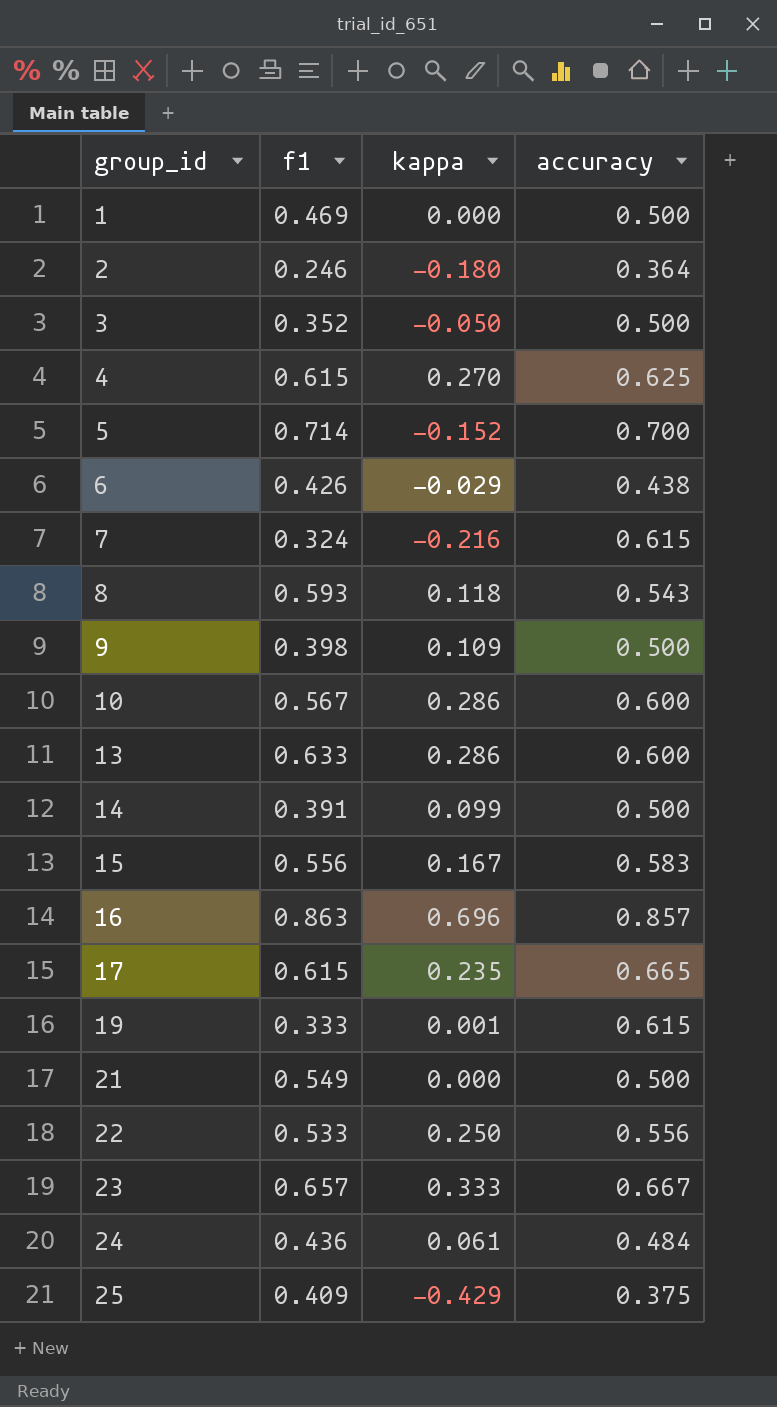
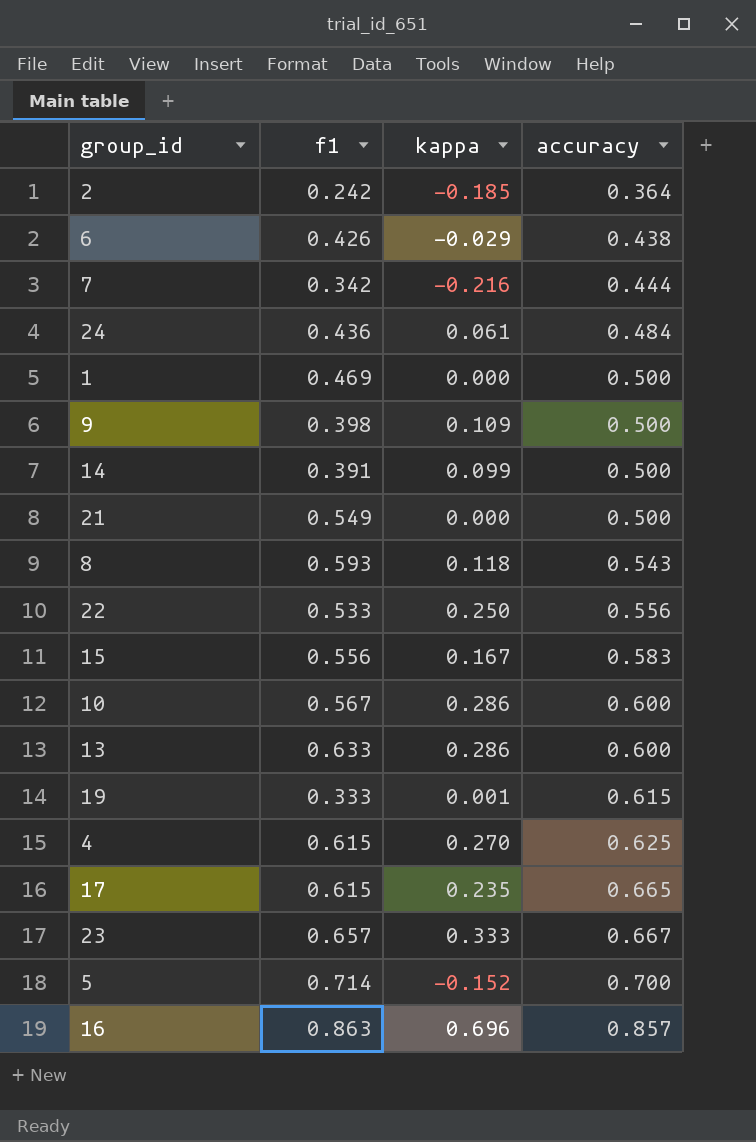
row order: group_id ascending -> accuracy ascending
row 3: 0.352 | -0.050 | 0.500 -> none
row 25: 0.409 | -0.429 | 0.375 -> none
2 | f1: 0.246 -> 0.242
2 | kappa: -0.180 -> -0.185
7 | f1: 0.324 -> 0.342
7 | accuracy: 0.615 -> 0.444

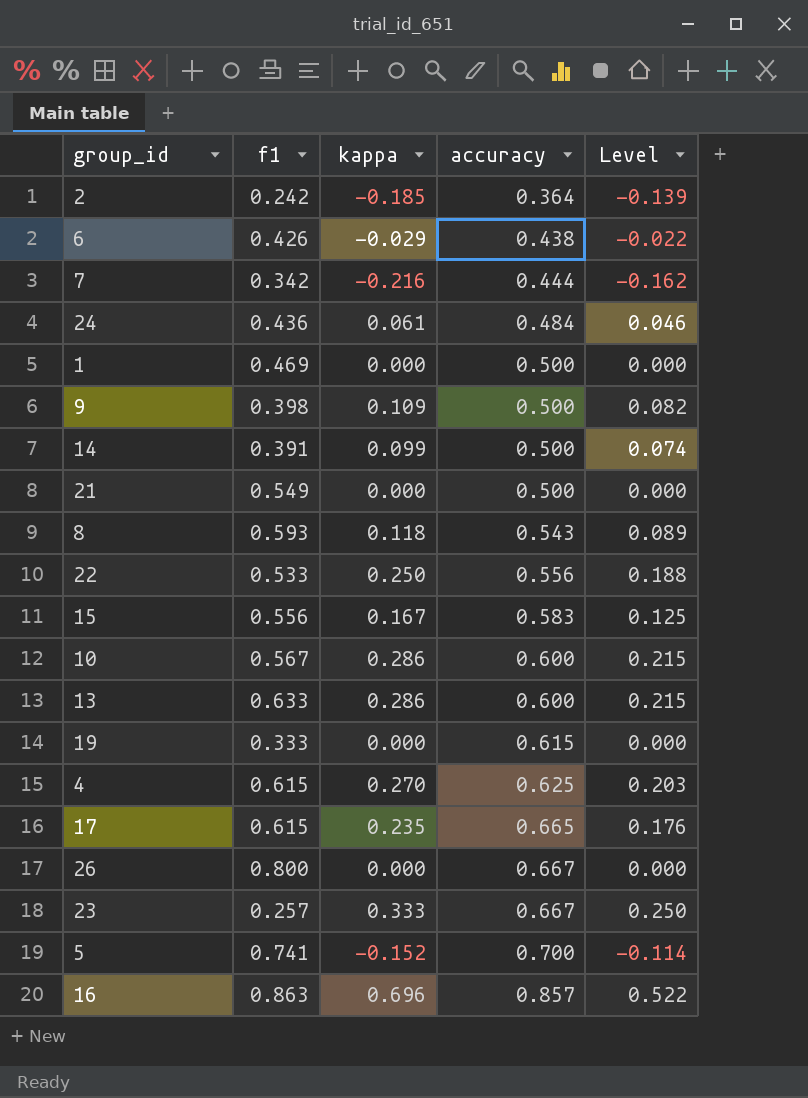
column Level | formula: none -> [kappa] * 0.75
19 | kappa: 0.001 -> 0.000
row 26: none -> 0.800 | 0.000 | 0.667 | 0.000
23 | f1: 0.657 -> 0.257
5 | f1: 0.714 -> 0.741

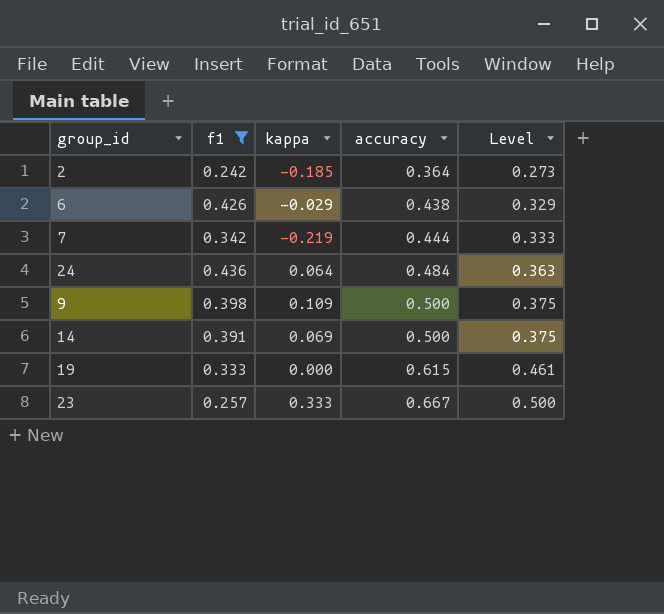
filter: none -> f1 <= 0.436
column Level | formula: [kappa] * 0.75 -> [accuracy] * 0.75
7 | kappa: -0.216 -> -0.219
24 | kappa: 0.061 -> 0.064
14 | kappa: 0.099 -> 0.069

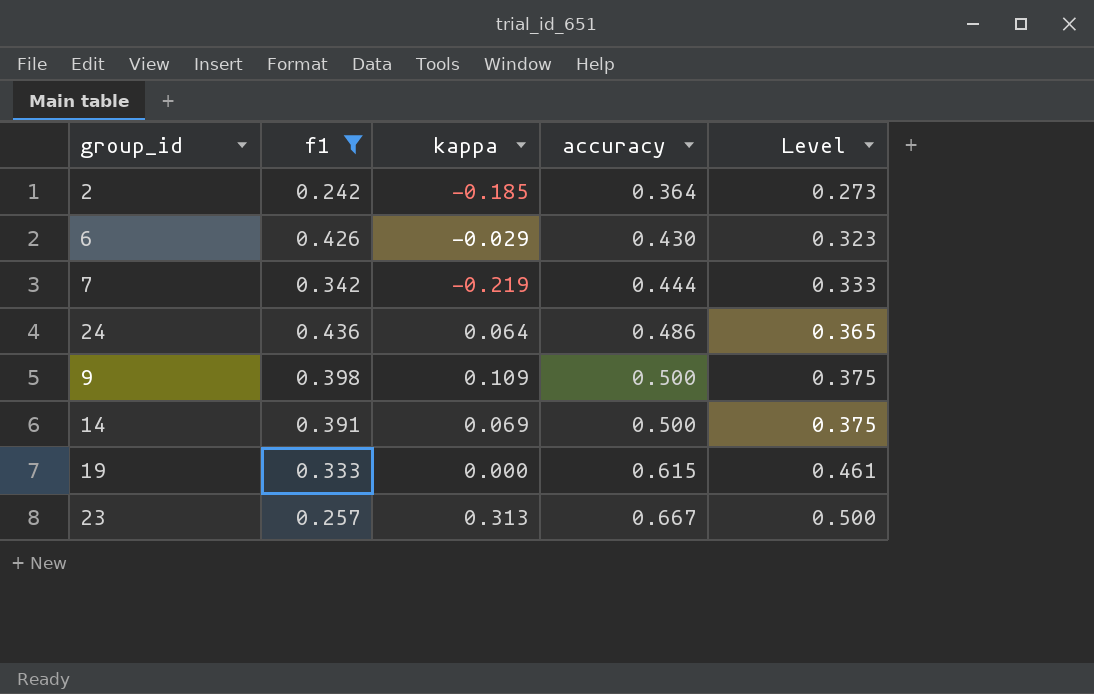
6 | accuracy: 0.438 -> 0.430
6 | Level: 0.329 -> 0.323
24 | accuracy: 0.484 -> 0.486
24 | Level: 0.363 -> 0.365
23 | kappa: 0.333 -> 0.313

